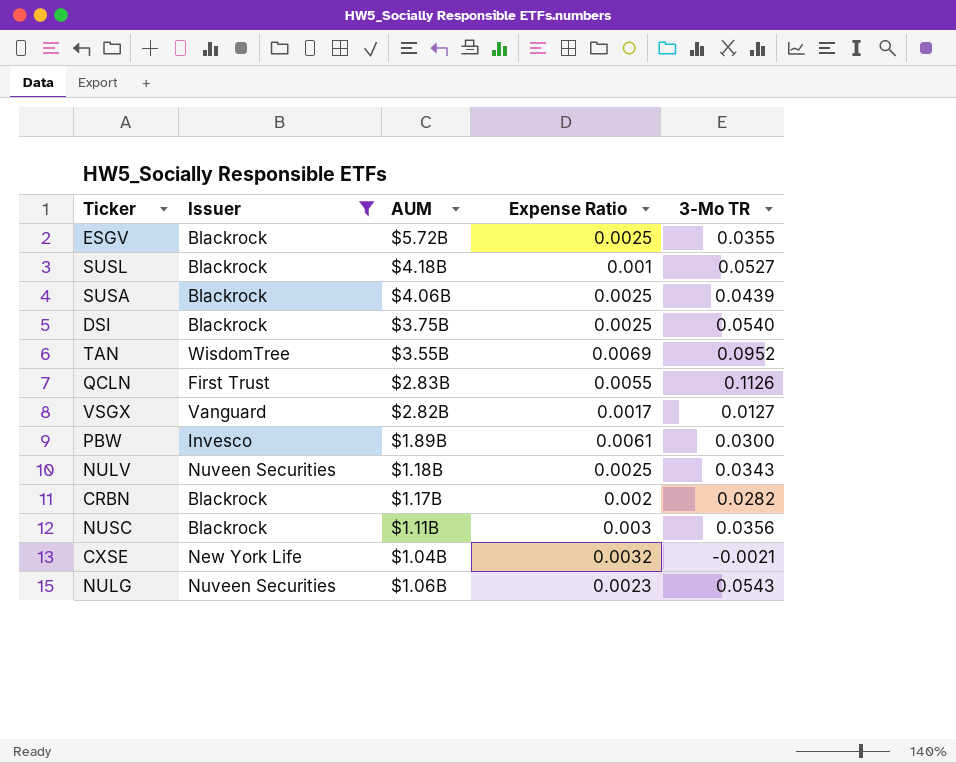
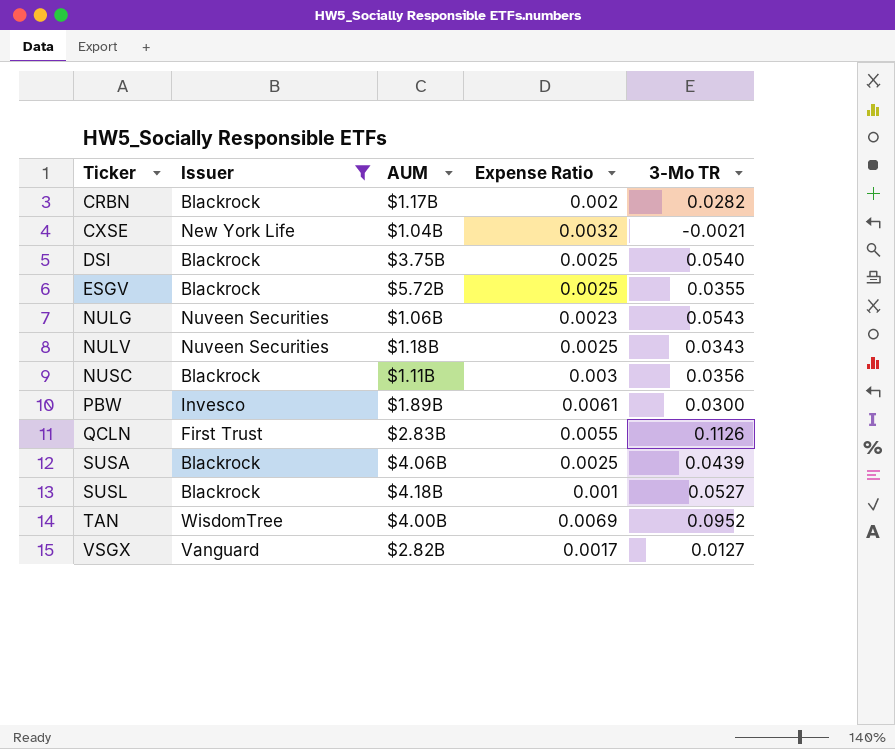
row order: none -> Ticker ascending
TAN | AUM: $3.55B -> $4.00B

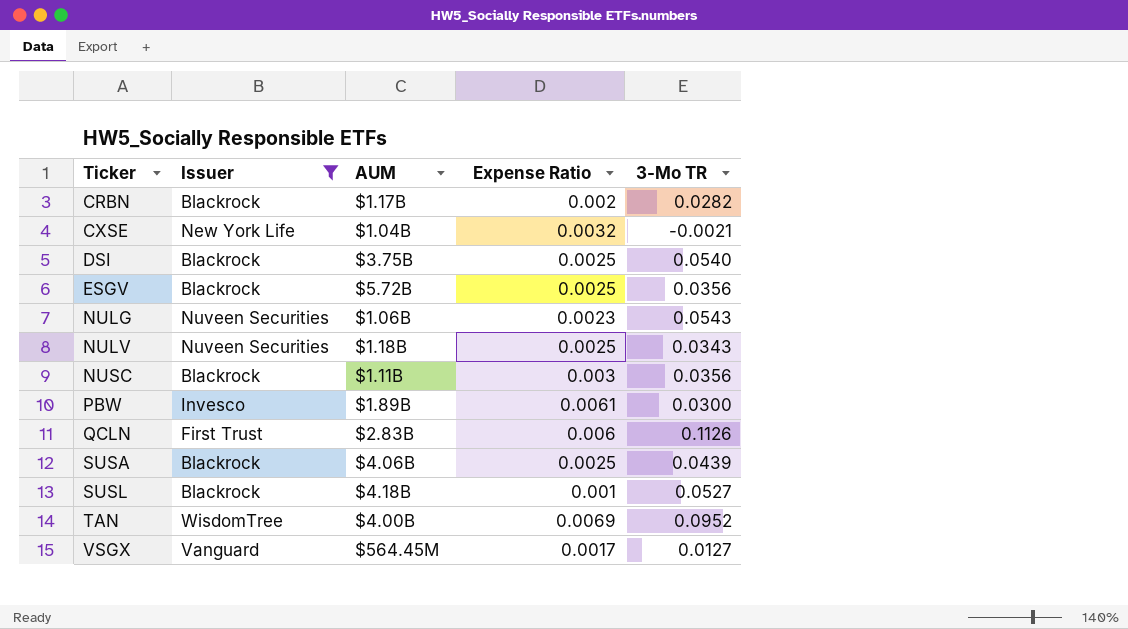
ESGV | 3-Mo TR: 0.0355 -> 0.0356
QCLN | Expense Ratio: 0.0055 -> 0.006
VSGX | AUM: $2.82B -> $564.45M

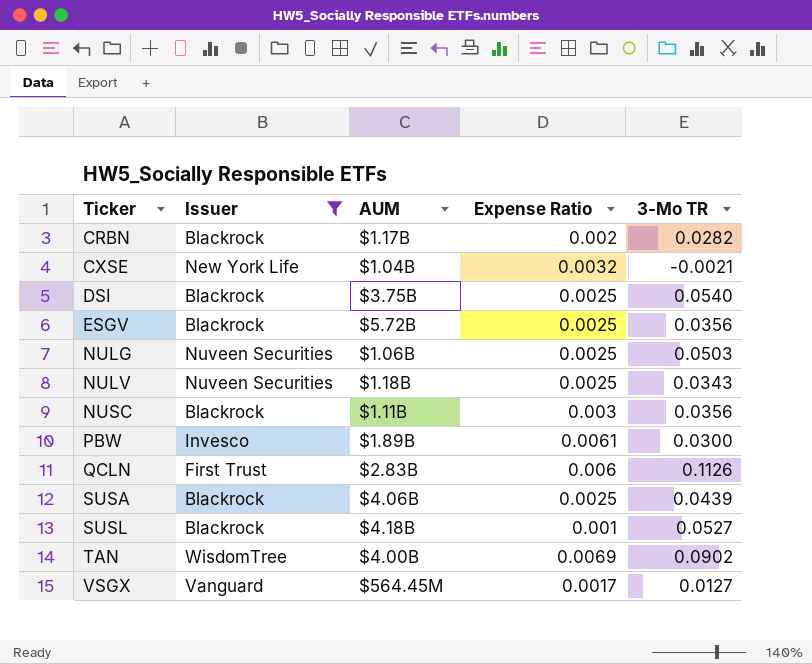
NULG | Expense Ratio: 0.0023 -> 0.0025
NULG | 3-Mo TR: 0.0543 -> 0.0503
TAN | 3-Mo TR: 0.0952 -> 0.0902

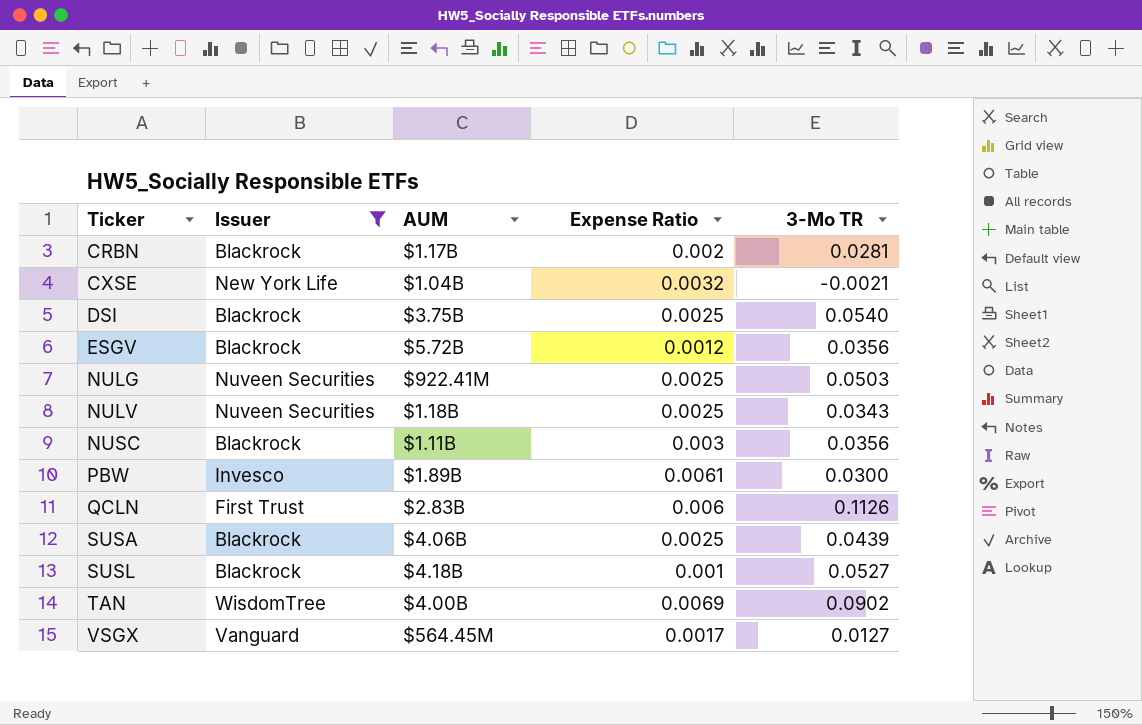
CRBN | 3-Mo TR: 0.0282 -> 0.0281
ESGV | Expense Ratio: 0.0025 -> 0.0012
NULG | AUM: $1.06B -> $922.41M

